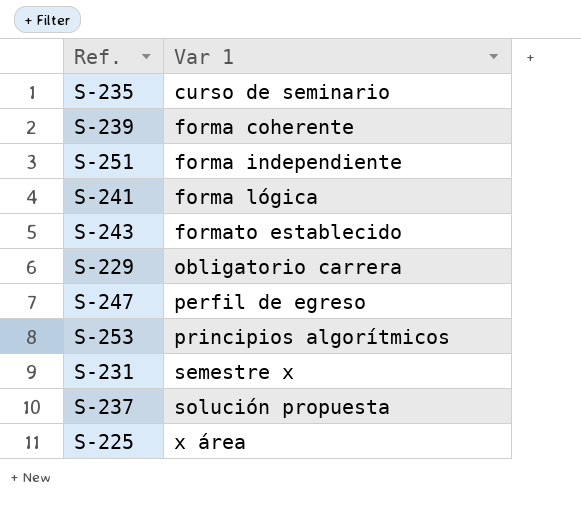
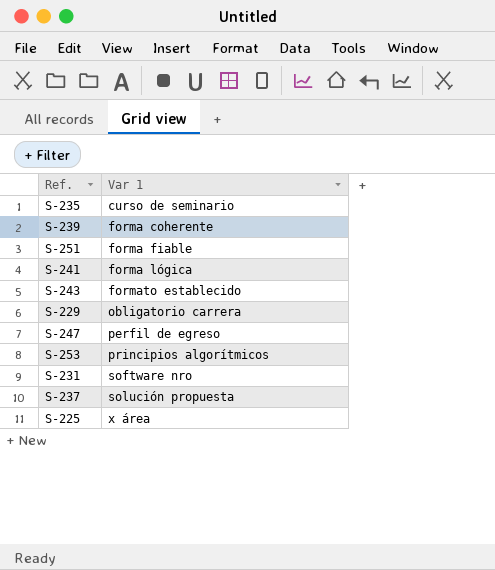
S-251 | Var 1: forma independiente -> forma fiable
S-231 | Var 1: semestre x -> software nro

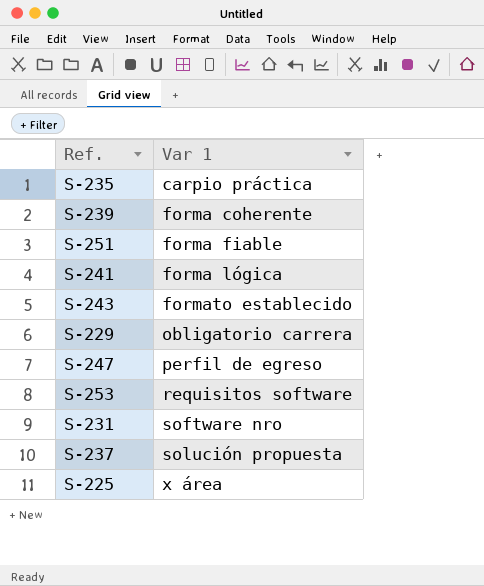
S-235 | Var 1: curso de seminario -> carpio práctica
S-253 | Var 1: principios algorítmicos -> requisitos software

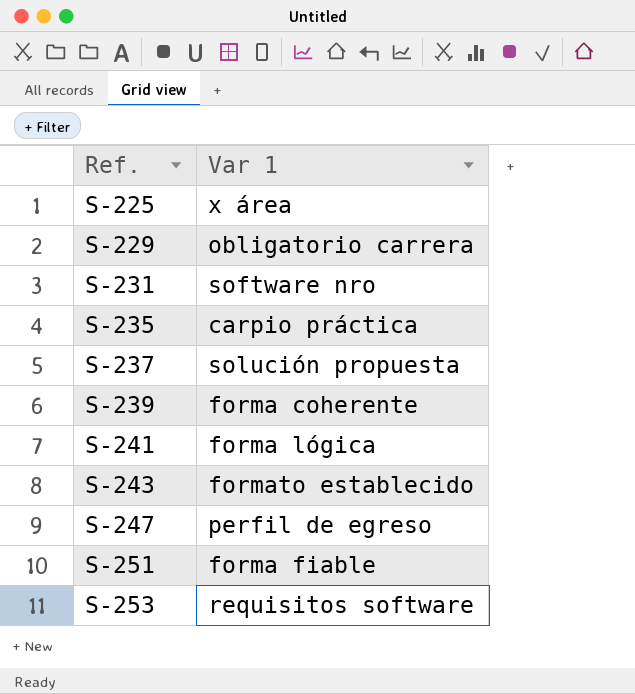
row order: Var 1 ascending -> Ref. ascending

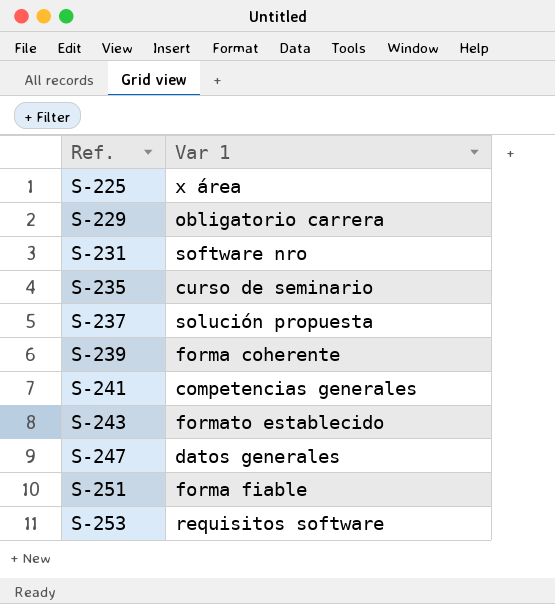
S-235 | Var 1: carpio práctica -> curso de seminario
S-241 | Var 1: forma lógica -> competencias generales
S-247 | Var 1: perfil de egreso -> datos generales

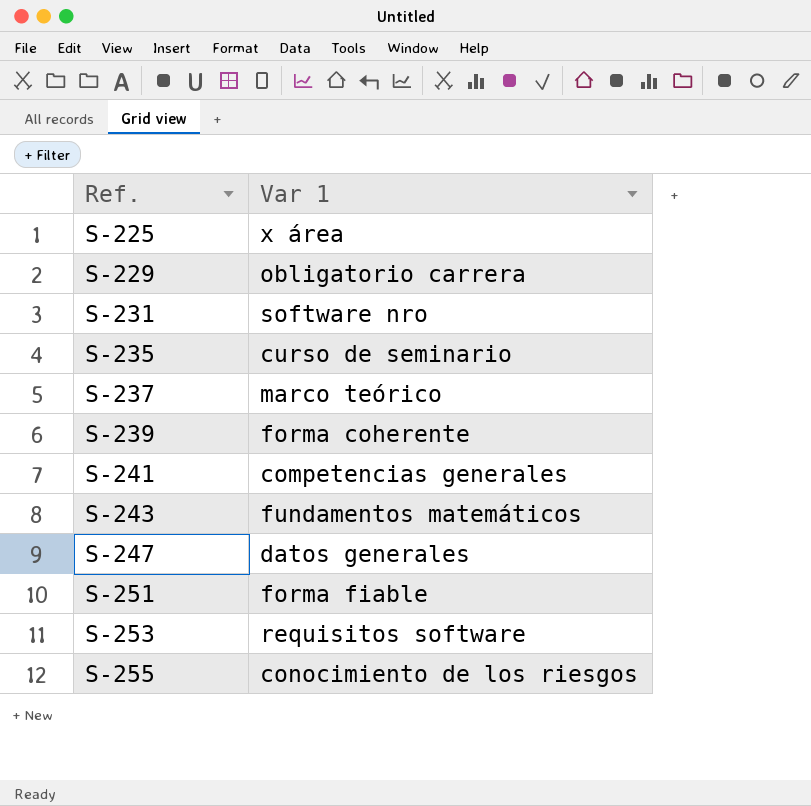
S-237 | Var 1: solución propuesta -> marco teórico
S-243 | Var 1: formato establecido -> fundamentos matemáticos
row S-255: none -> conocimiento de los riesgos

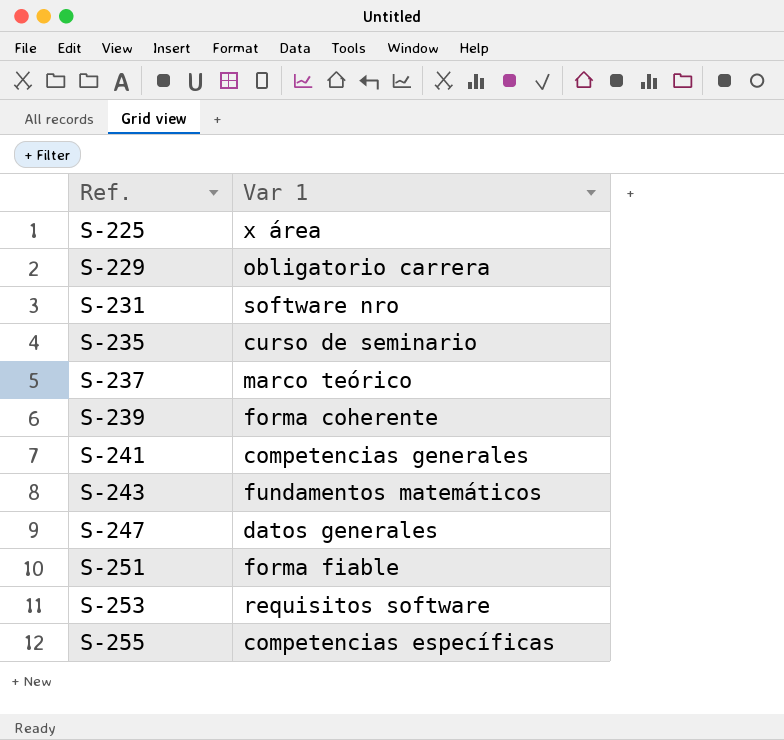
S-255 | Var 1: conocimiento de los riesgos -> competencias específicas

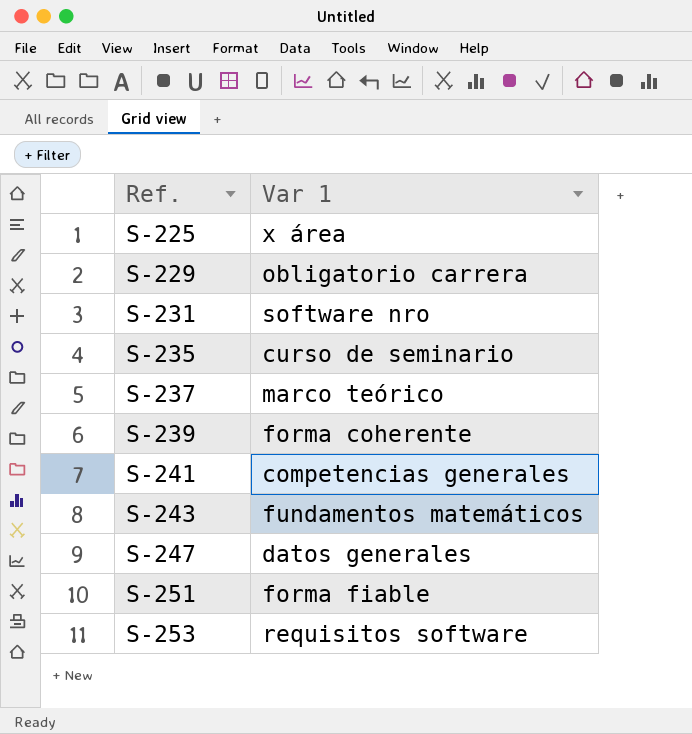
row S-255: competencias específicas -> none

